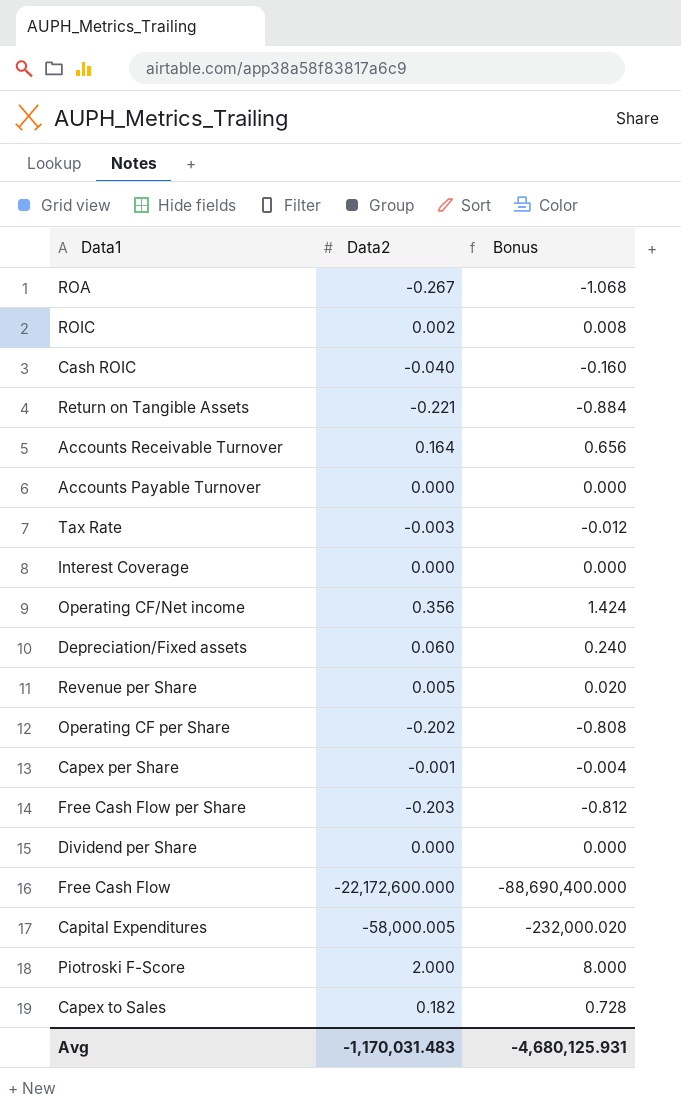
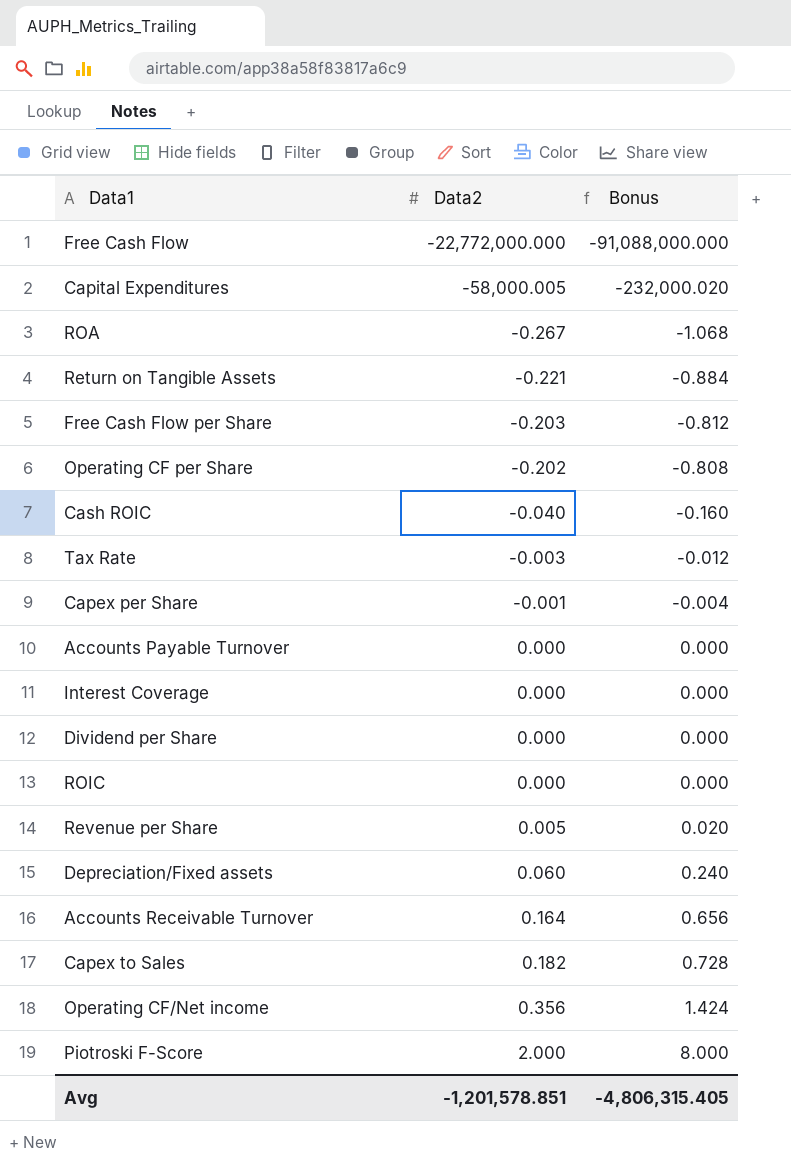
row order: none -> Data2 ascending
Free Cash Flow | Data2: -22,172,600.000 -> -22,772,000.000
Free Cash Flow | Bonus: -88,690,400.000 -> -91,088,000.000
ROIC | Data2: 0.002 -> 0.000
ROIC | Bonus: 0.008 -> 0.000
Avg | Data2: -1,170,031.483 -> -1,201,578.851
Avg | Bonus: -4,680,125.931 -> -4,806,315.405

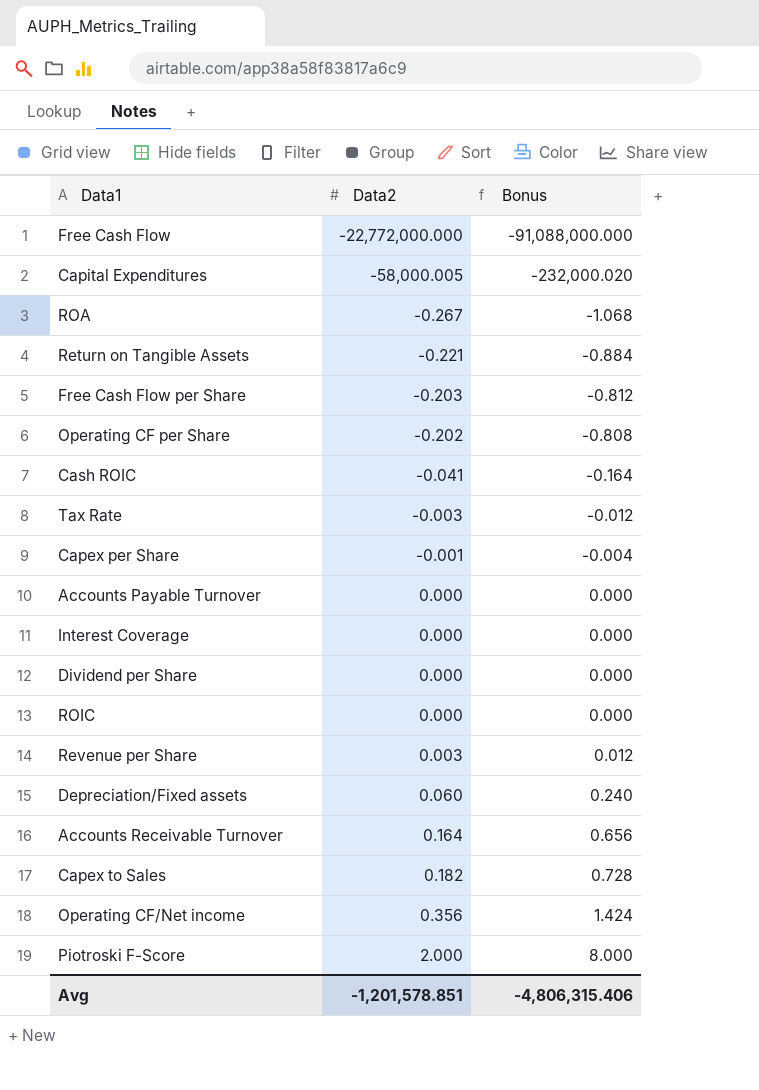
Cash ROIC | Data2: -0.040 -> -0.041
Cash ROIC | Bonus: -0.160 -> -0.164
Revenue per Share | Data2: 0.005 -> 0.003
Revenue per Share | Bonus: 0.020 -> 0.012
Avg | Bonus: -4,806,315.405 -> -4,806,315.406

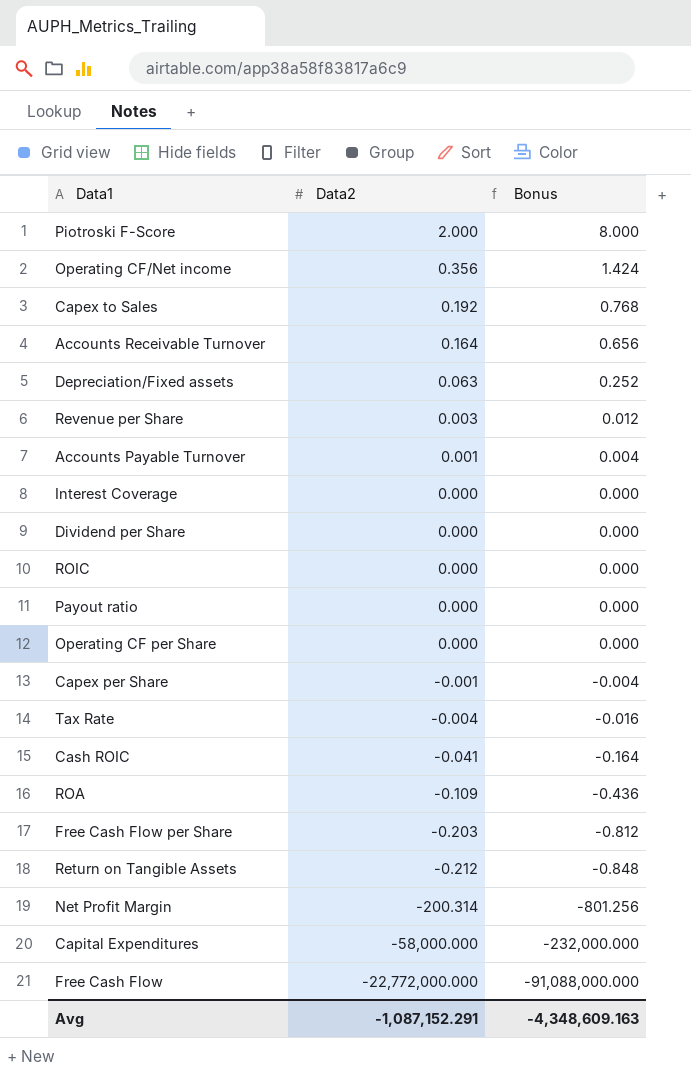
row order: Data2 ascending -> Data2 descending
Capex to Sales | Data2: 0.182 -> 0.192
Capex to Sales | Bonus: 0.728 -> 0.768
Depreciation/Fixed assets | Data2: 0.060 -> 0.063
Depreciation/Fixed assets | Bonus: 0.240 -> 0.252
Accounts Payable Turnover | Data2: 0.000 -> 0.001
Accounts Payable Turnover | Bonus: 0.000 -> 0.004
row Payout ratio: none -> 0.000 | 0.000
Operating CF per Share | Data2: -0.202 -> 0.000
Operating CF per Share | Bonus: -0.808 -> 0.000
Tax Rate | Data2: -0.003 -> -0.004
Tax Rate | Bonus: -0.012 -> -0.016
ROA | Data2: -0.267 -> -0.109
ROA | Bonus: -1.068 -> -0.436
Return on Tangible Assets | Data2: -0.221 -> -0.212
Return on Tangible Assets | Bonus: -0.884 -> -0.848
row Net Profit Margin: none -> -200.314 | -801.256
Capital Expenditures | Data2: -58,000.005 -> -58,000.000
Capital Expenditures | Bonus: -232,000.020 -> -232,000.000
Avg | Data2: -1,201,578.851 -> -1,087,152.291
Avg | Bonus: -4,806,315.406 -> -4,348,609.163

